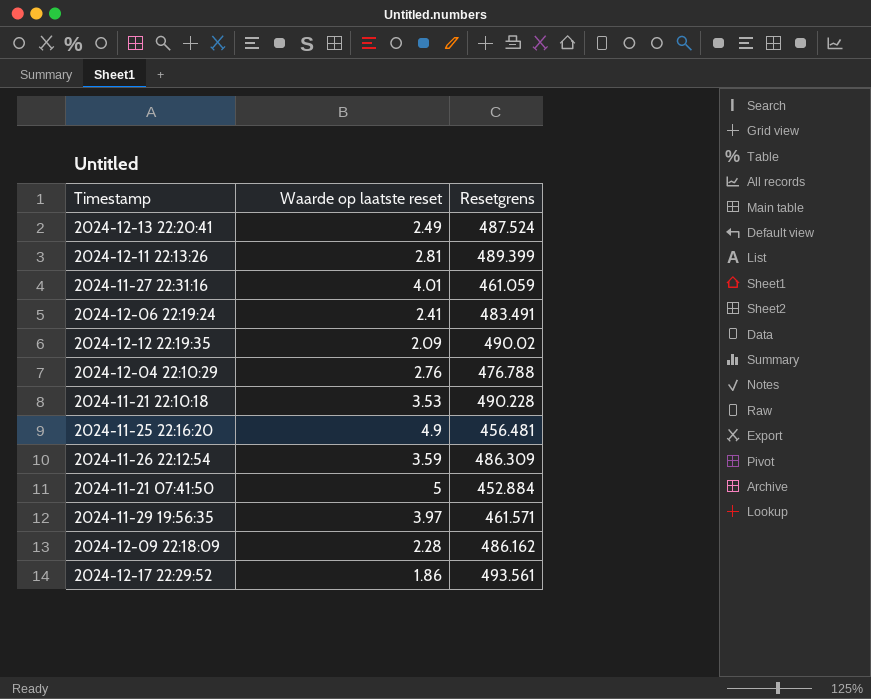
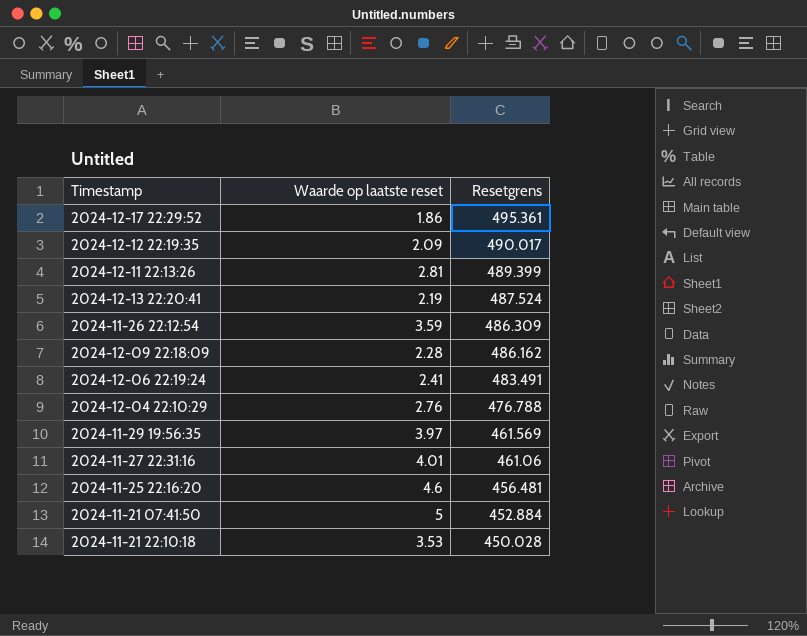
row order: none -> Resetgrens descending
2024-12-17 22:29:52 | Resetgrens: 493.561 -> 495.361
2024-12-12 22:19:35 | Resetgrens: 490.02 -> 490.017
2024-12-13 22:20:41 | Waarde op laatste reset: 2.49 -> 2.19
2024-11-29 19:56:35 | Resetgrens: 461.571 -> 461.569
2024-11-27 22:31:16 | Resetgrens: 461.059 -> 461.06
2024-11-25 22:16:20 | Waarde op laatste reset: 4.9 -> 4.6
2024-11-21 22:10:18 | Resetgrens: 490.228 -> 450.028

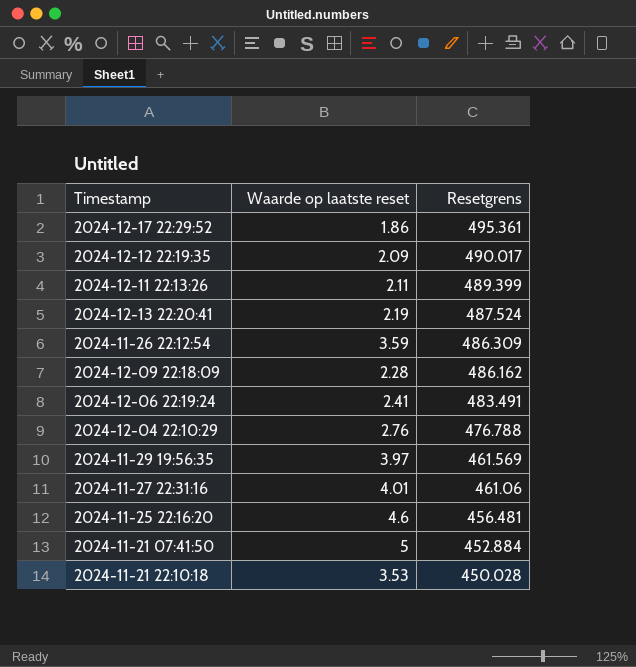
2024-12-11 22:13:26 | Waarde op laatste reset: 2.81 -> 2.11

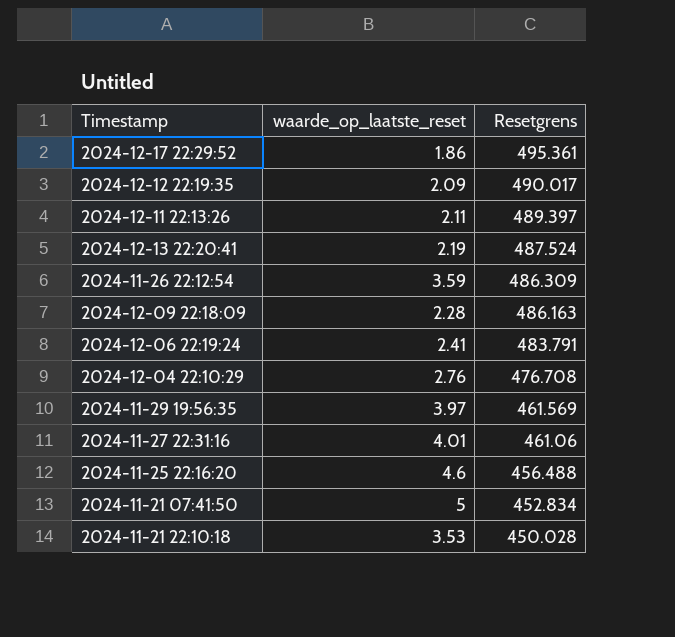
column name: Waarde op laatste reset -> waarde_op_laatste_reset
2024-12-11 22:13:26 | Resetgrens: 489.399 -> 489.397
2024-12-09 22:18:09 | Resetgrens: 486.162 -> 486.163
2024-12-06 22:19:24 | Resetgrens: 483.491 -> 483.791
2024-12-04 22:10:29 | Resetgrens: 476.788 -> 476.708
2024-11-25 22:16:20 | Resetgrens: 456.481 -> 456.488
2024-11-21 07:41:50 | Resetgrens: 452.884 -> 452.834

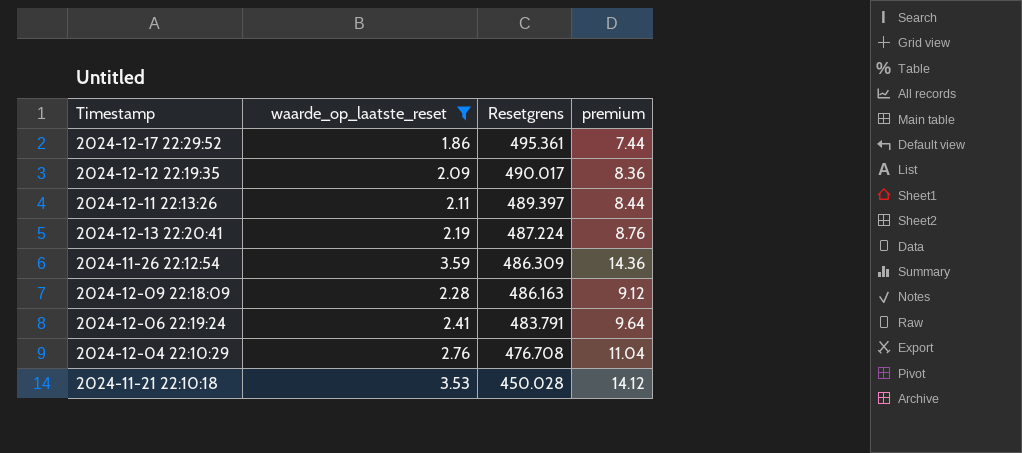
filter: none -> waarde_op_laatste_reset <= 3.59
column premium | formula: none -> [waarde_op_laatste_reset] * 4
2024-12-13 22:20:41 | Resetgrens: 487.524 -> 487.224

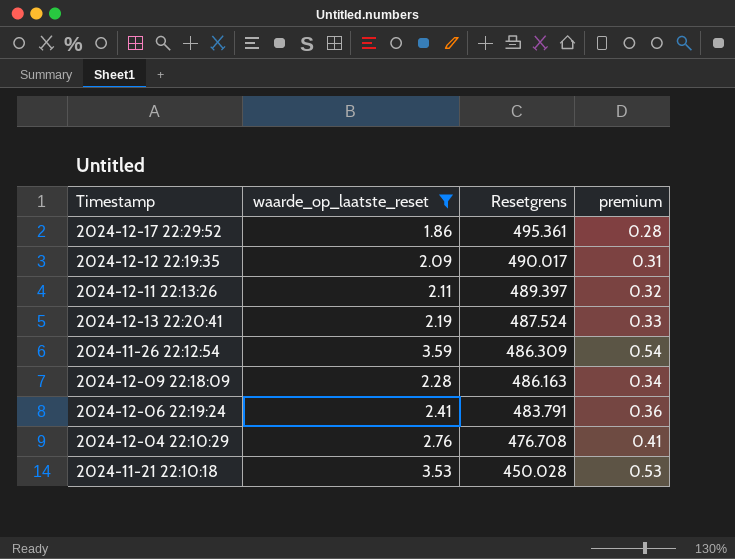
column premium | formula: [waarde_op_laatste_reset] * 4 -> [waarde_op_laatste_reset] * 0.15
2024-12-13 22:20:41 | Resetgrens: 487.224 -> 487.524

